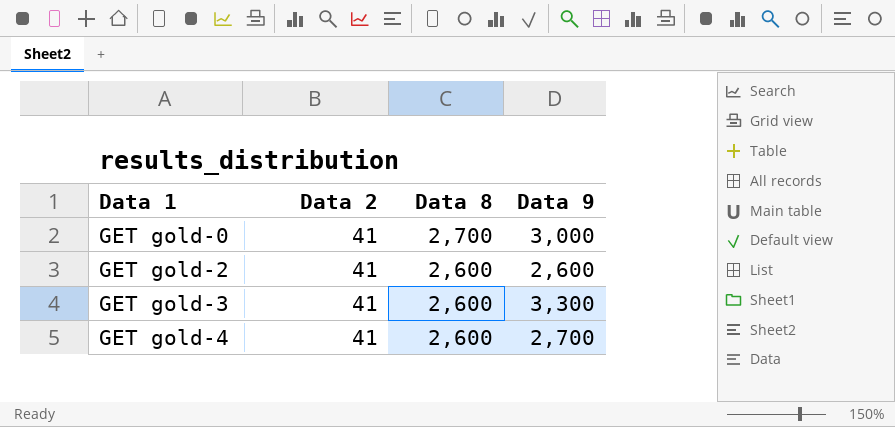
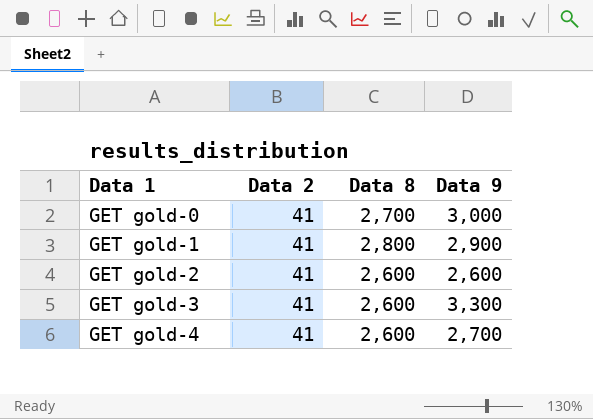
row GET gold-1: none -> 41 | 2,800 | 2,900

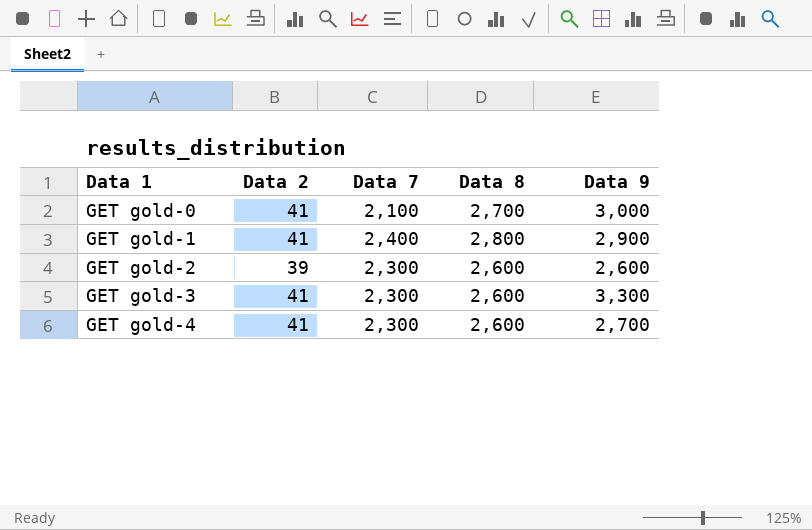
column Data 7 | position: none -> 3
GET gold-2 | Data 2: 41 -> 39

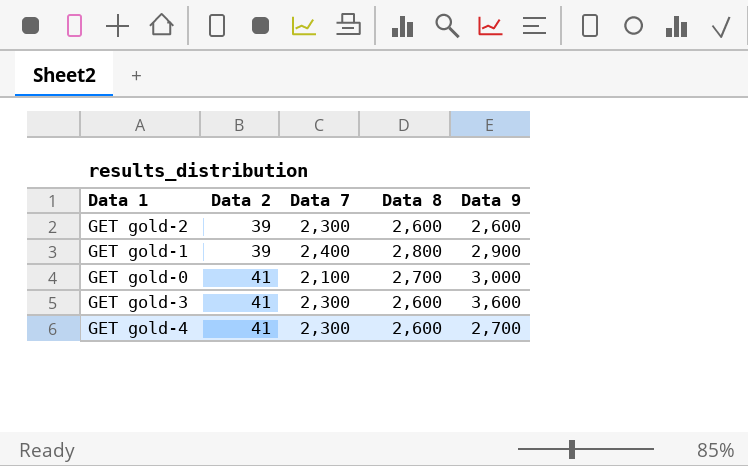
row order: Data 1 ascending -> Data 2 ascending
GET gold-1 | Data 2: 41 -> 39
GET gold-3 | Data 9: 3,300 -> 3,600

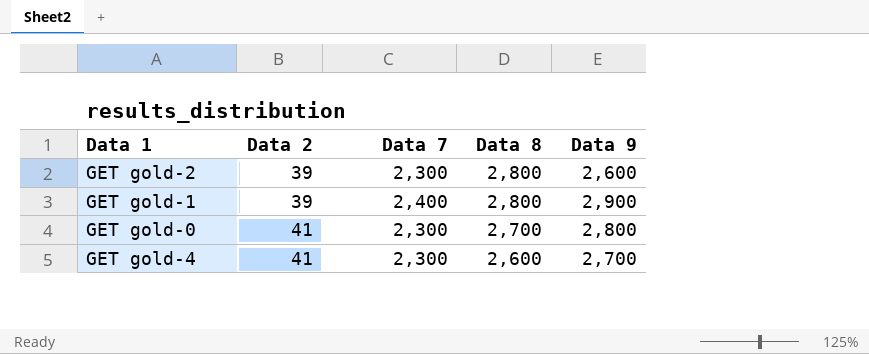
row GET gold-3: 41 | 2,300 | 2,600 | 3,600 -> none
GET gold-2 | Data 8: 2,600 -> 2,800
GET gold-0 | Data 7: 2,100 -> 2,300
GET gold-0 | Data 9: 3,000 -> 2,800

